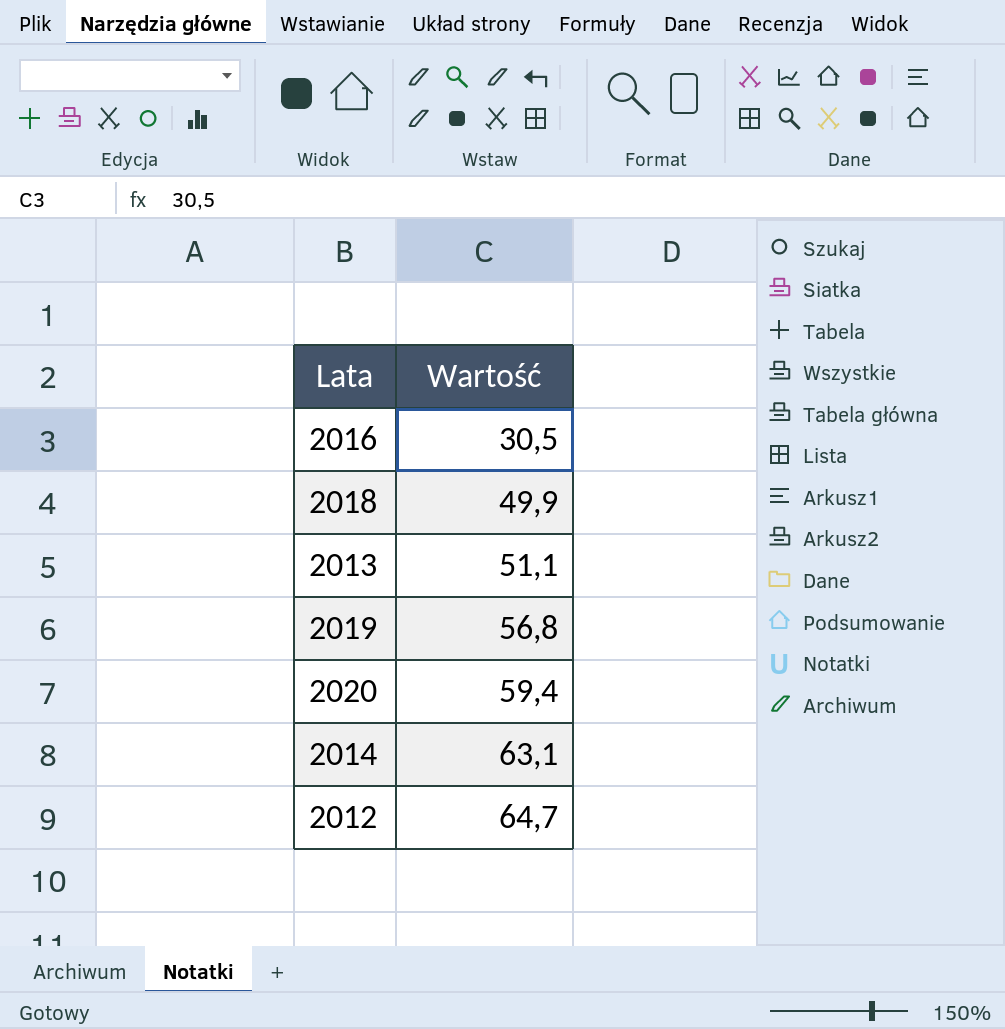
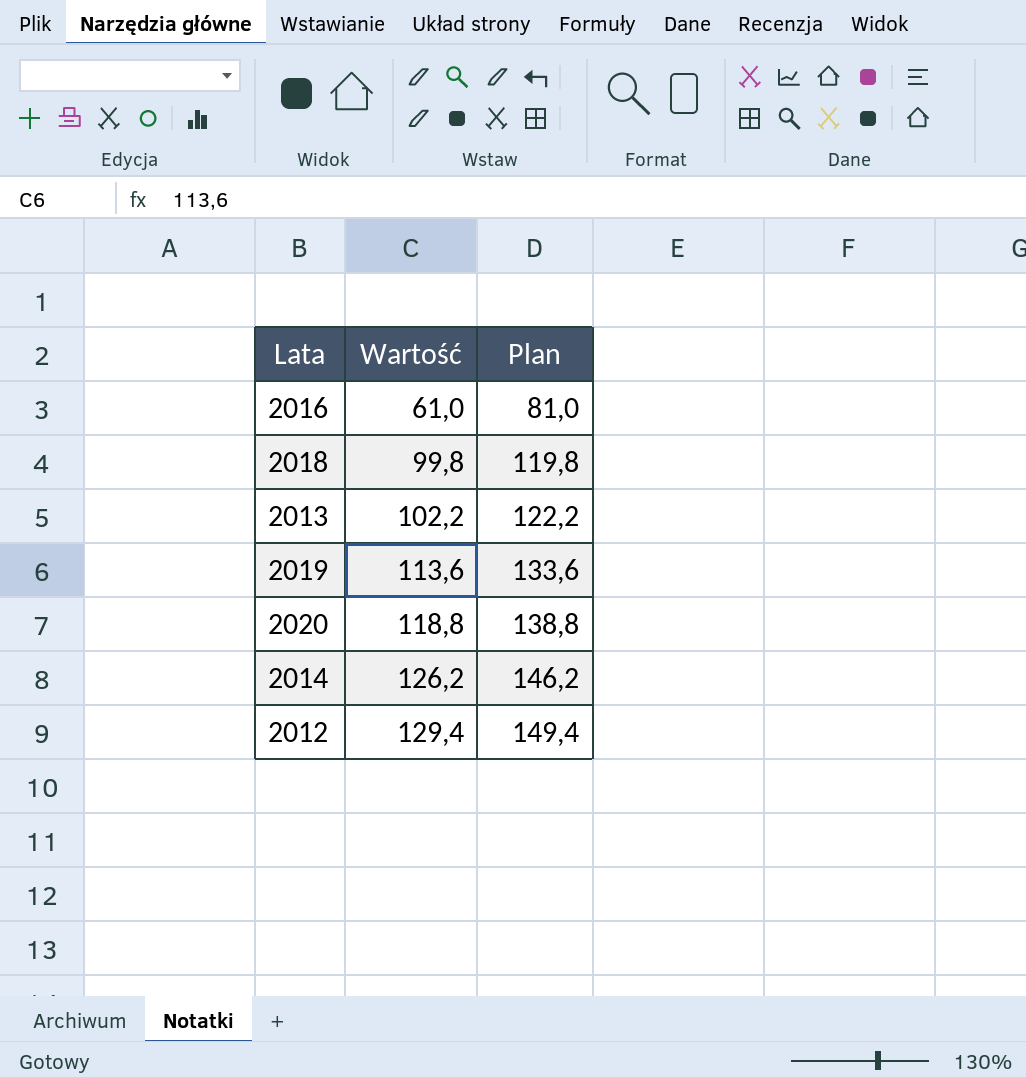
column Plan | formula: none -> [Wartość] + 20
2016 | Wartość: 30,5 -> 61,0
2018 | Wartość: 49,9 -> 99,8
2013 | Wartość: 51,1 -> 102,2
2019 | Wartość: 56,8 -> 113,6
2020 | Wartość: 59,4 -> 118,8
2014 | Wartość: 63,1 -> 126,2
2012 | Wartość: 64,7 -> 129,4

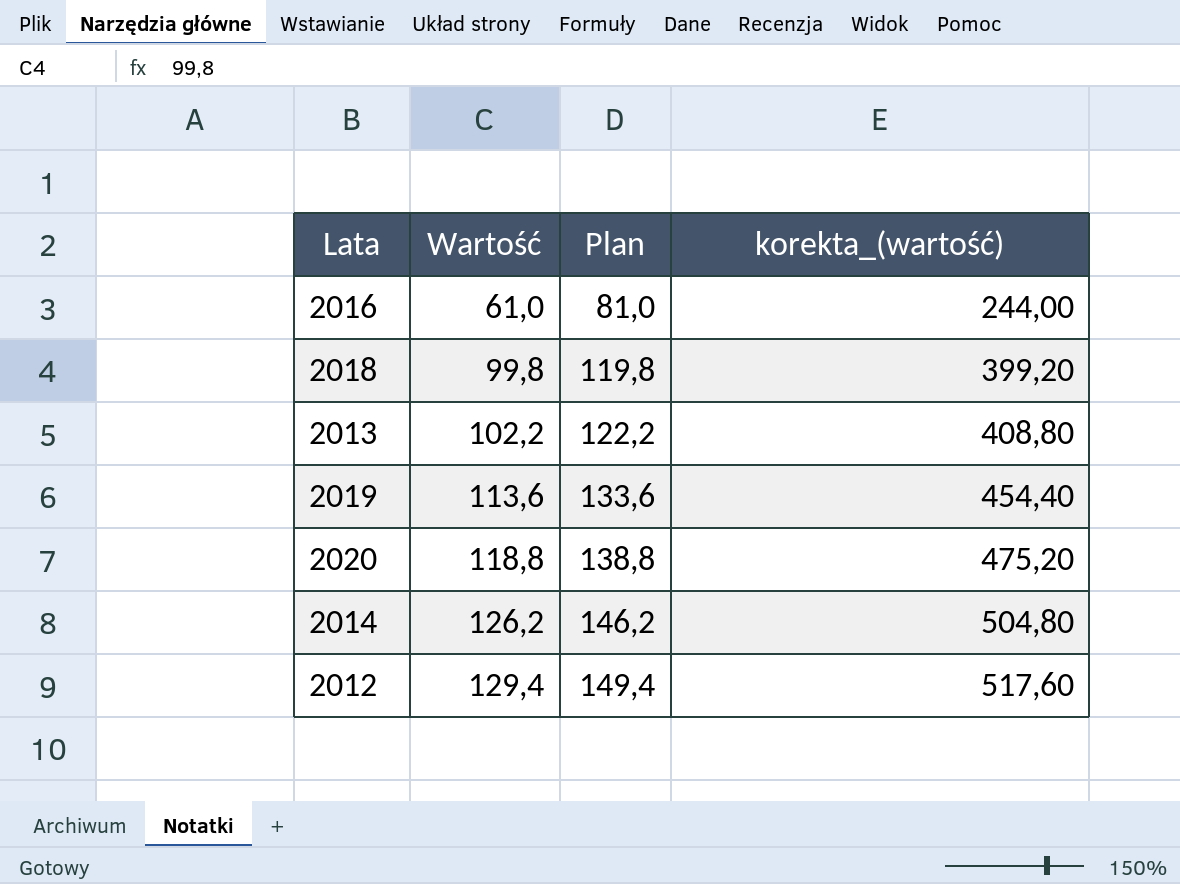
column korekta_(wartość) | formula: none -> [Wartość] * 4

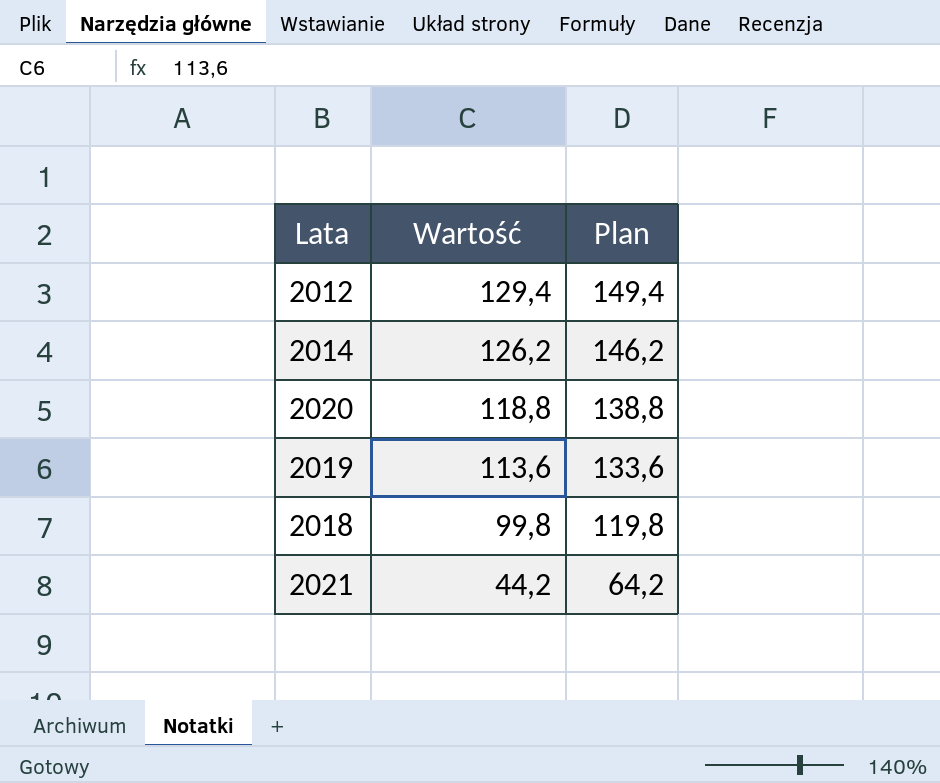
row order: Wartość ascending -> Wartość descending
column korekta_(wartość) | formula: [Wartość] * 4 -> none
row 2016: 61,0 | 81,0 | 244,00 -> none
row 2013: 102,2 | 122,2 | 408,80 -> none
row 2021: none -> 44,2 | 64,2

